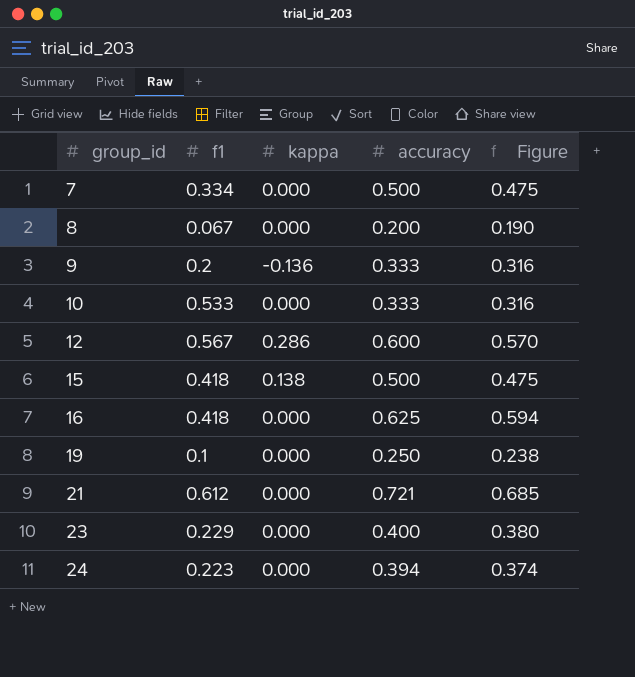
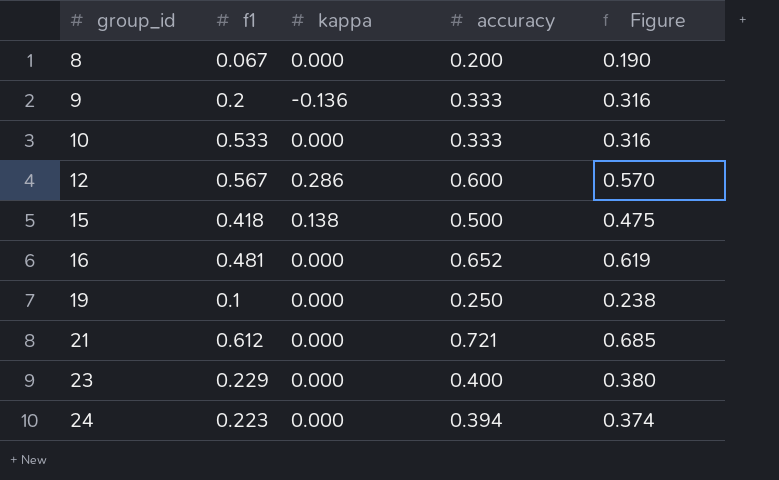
row 7: 0.334 | 0.000 | 0.500 | 0.475 -> none
16 | f1: 0.418 -> 0.481
16 | accuracy: 0.625 -> 0.652
16 | Figure: 0.594 -> 0.619

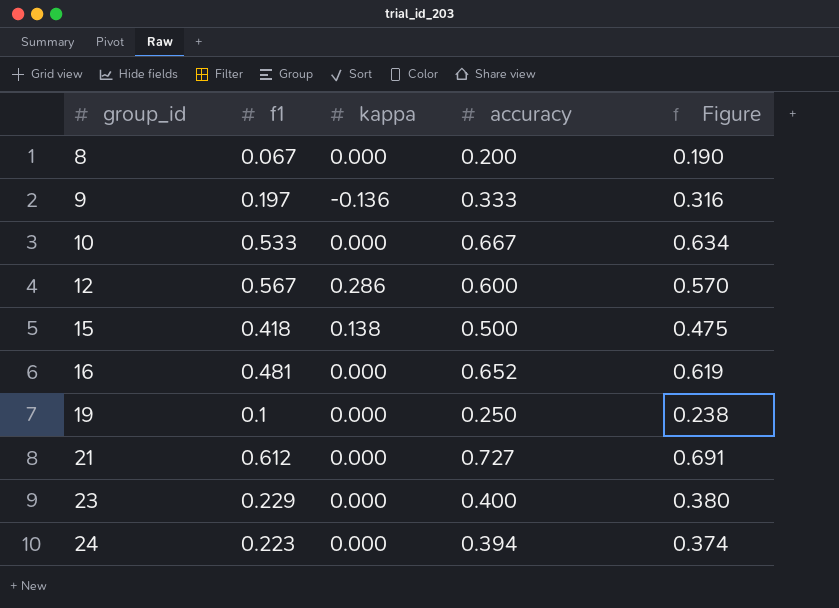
9 | f1: 0.2 -> 0.197
10 | accuracy: 0.333 -> 0.667
10 | Figure: 0.316 -> 0.634
21 | accuracy: 0.721 -> 0.727
21 | Figure: 0.685 -> 0.691

